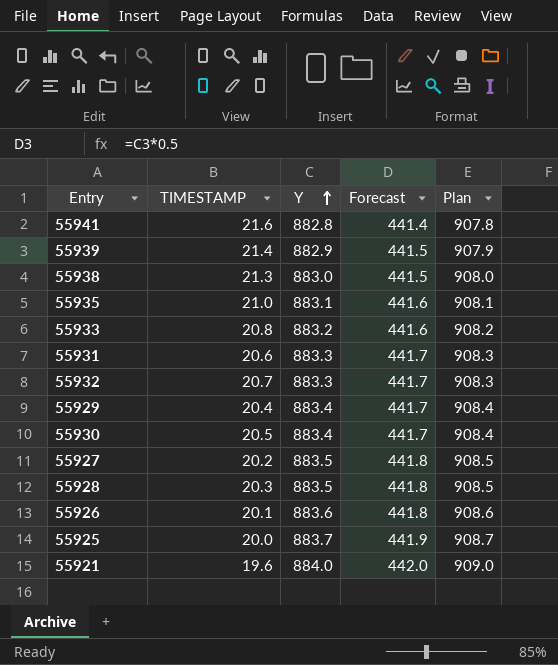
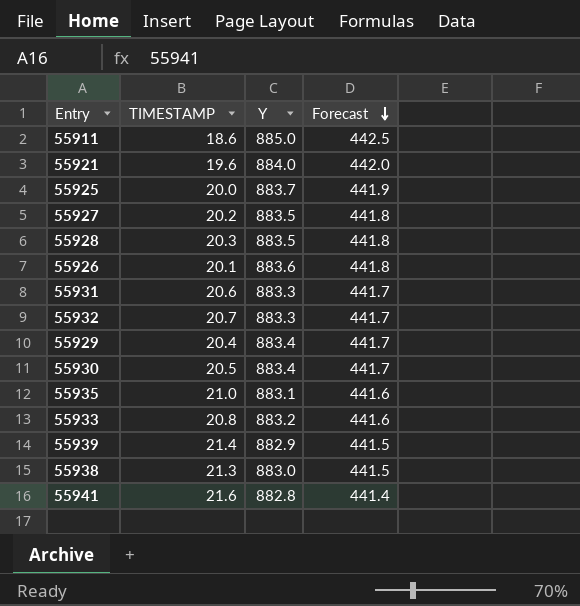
row order: Y ascending -> Forecast descending
column Plan | formula: [Y] + 25 -> none
row 55911: none -> 18.6 | 885.0 | 442.5

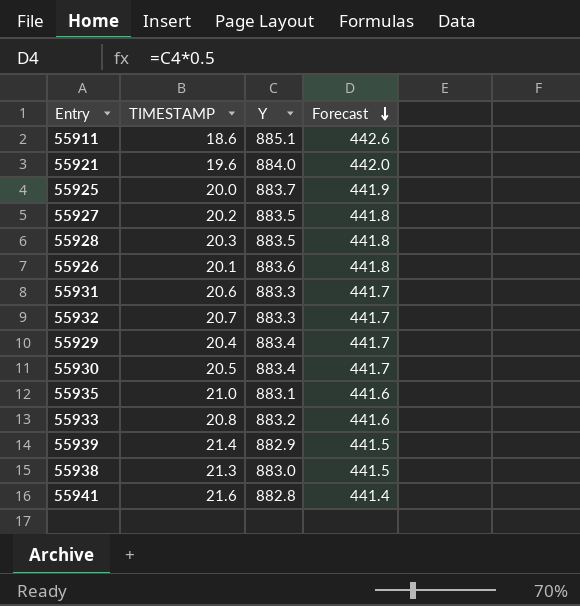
55911 | Y: 885.0 -> 885.1
55911 | Forecast: 442.5 -> 442.6

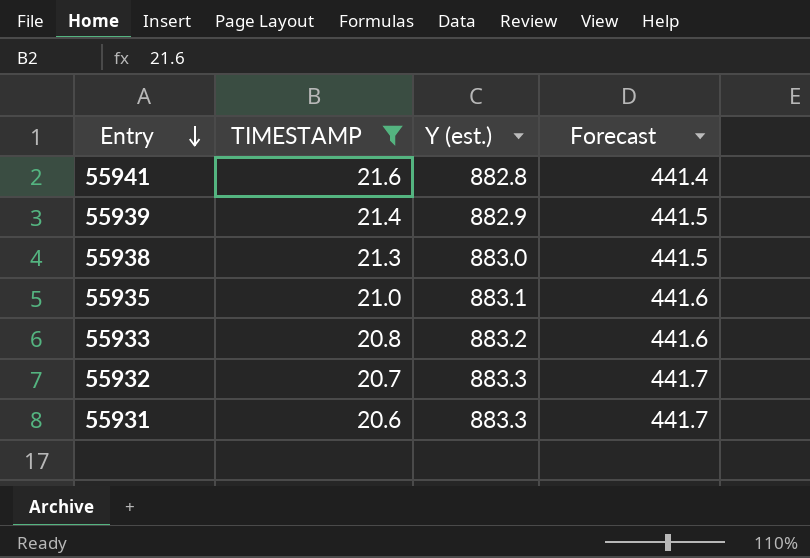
filter: none -> TIMESTAMP >= 20.6
row order: Forecast descending -> Entry descending
column name: Y -> Y (est.)

